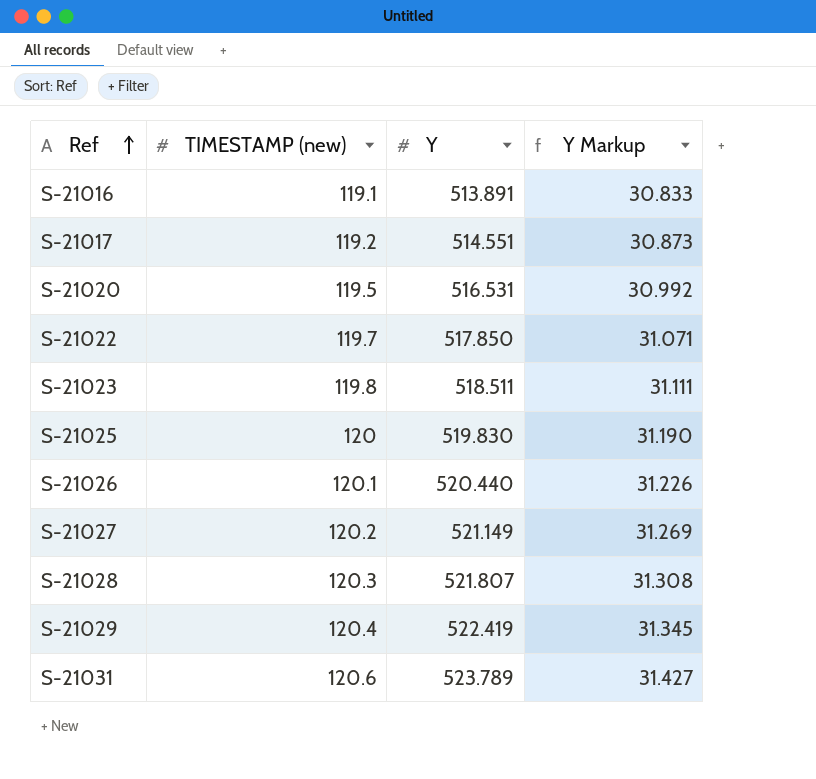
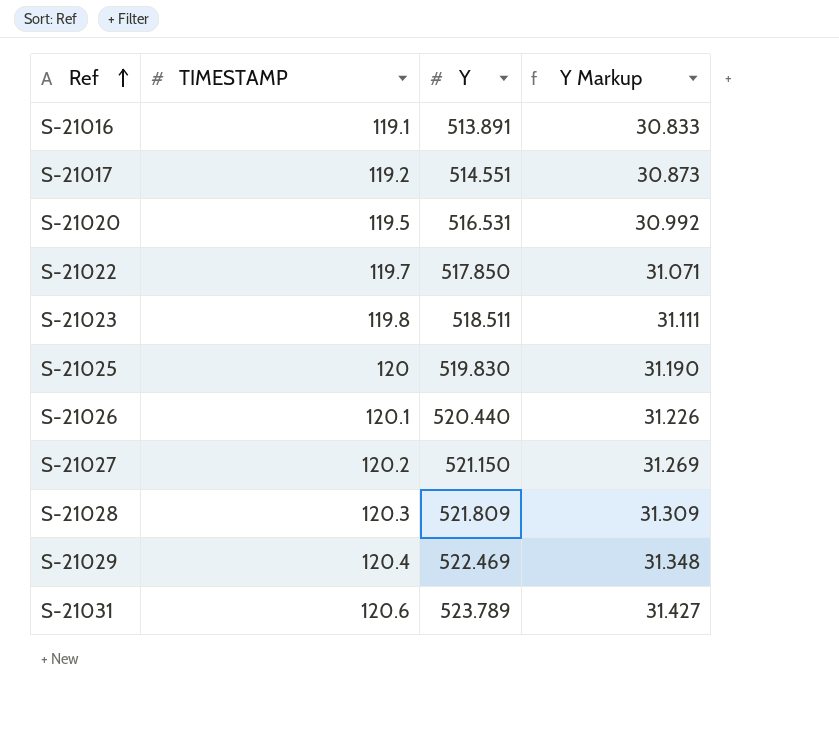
column name: TIMESTAMP (new) -> TIMESTAMP
S-21027 | Y: 521.149 -> 521.150
S-21028 | Y: 521.807 -> 521.809
S-21028 | Y Markup: 31.308 -> 31.309
S-21029 | Y: 522.419 -> 522.469
S-21029 | Y Markup: 31.345 -> 31.348

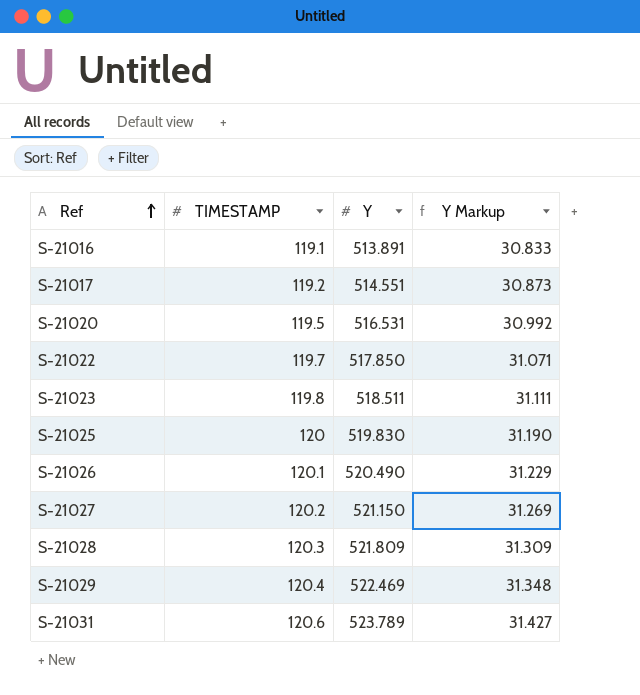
S-21026 | Y: 520.440 -> 520.490
S-21026 | Y Markup: 31.226 -> 31.229

